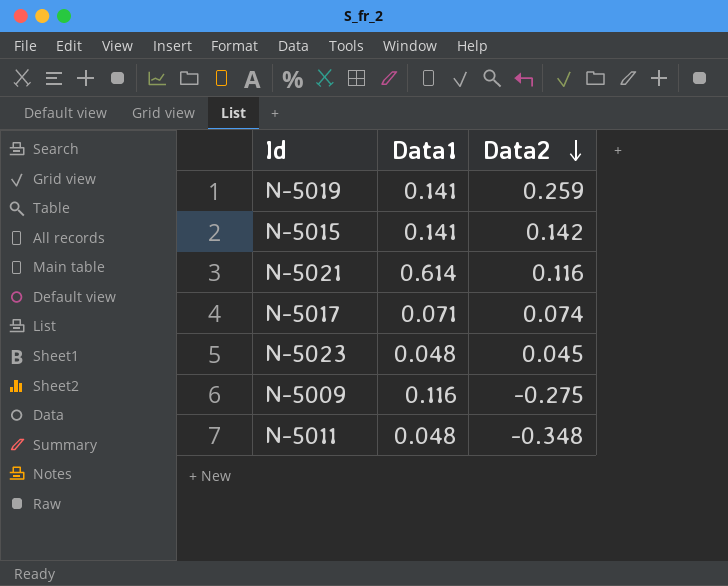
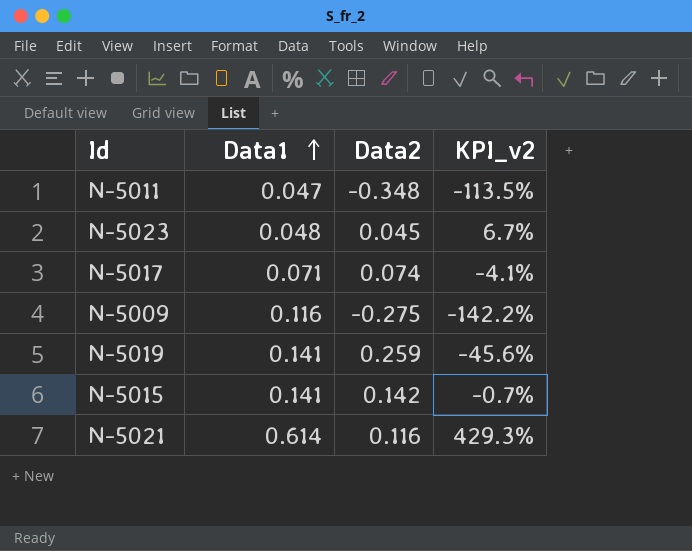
row order: Data2 descending -> Data1 ascending
column KPI_v2 | formula: none -> ([Data1] - [Data2]) / [Data2]
N-5011 | Data1: 0.048 -> 0.047

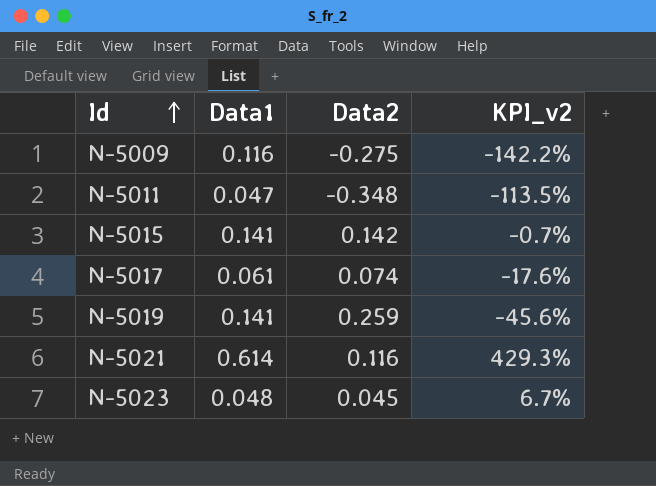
row order: Data1 ascending -> Id ascending
N-5017 | Data1: 0.071 -> 0.061
N-5017 | KPI_v2: -4.1% -> -17.6%

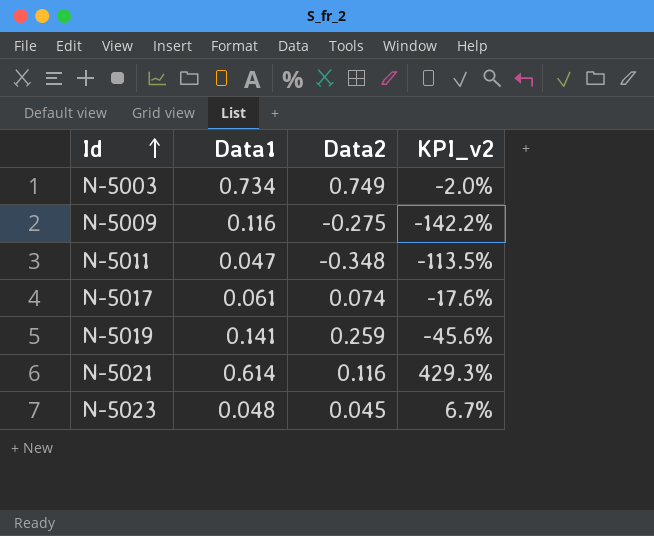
row N-5015: 0.141 | 0.142 | -0.7% -> none
row N-5003: none -> 0.734 | 0.749 | -2.0%

